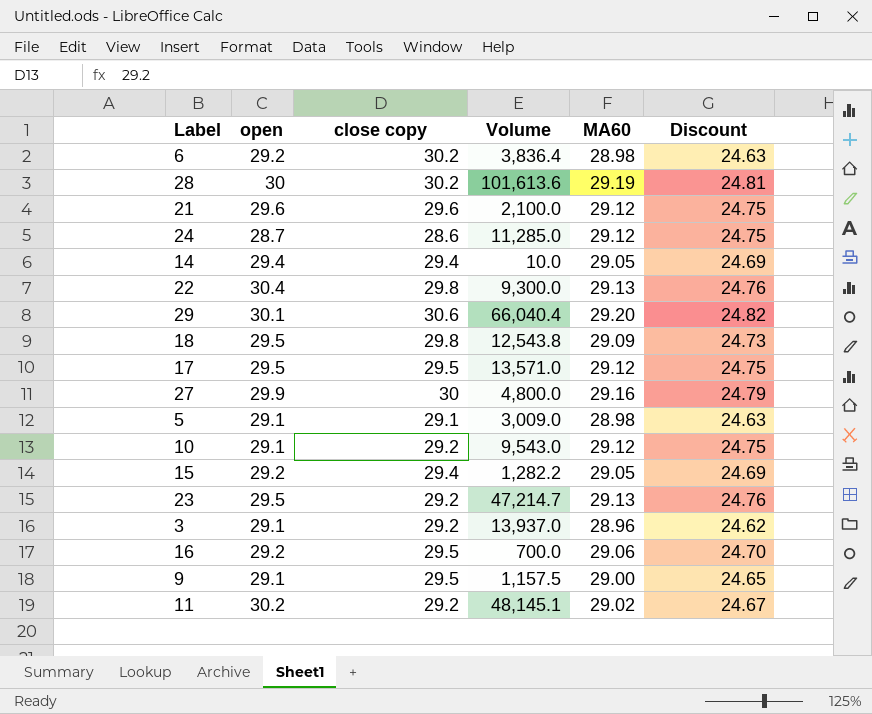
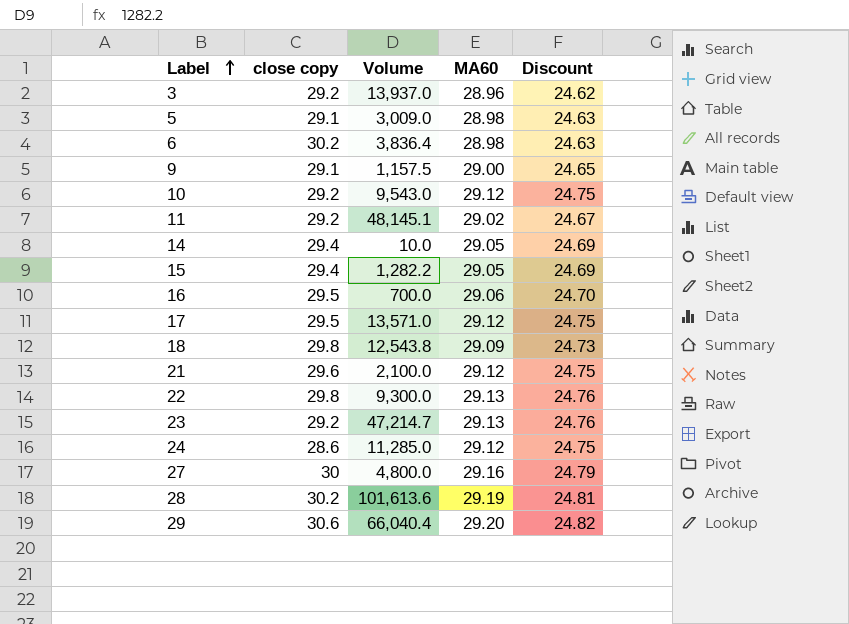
row order: none -> Label ascending
column open | position: 2 -> none
9 | close copy: 29.5 -> 29.1

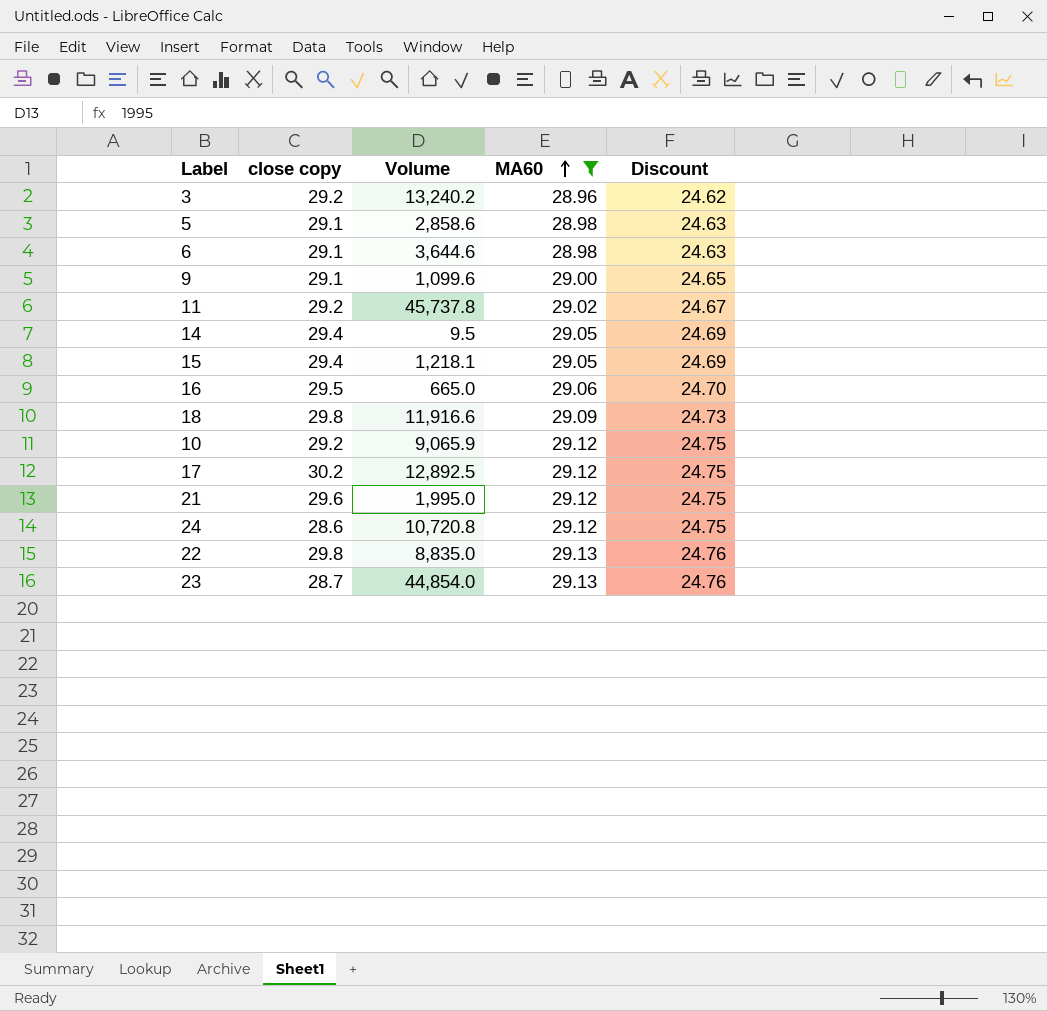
filter: none -> MA60 <= 29.13
row order: Label ascending -> MA60 ascending
3 | Volume: 13,937.0 -> 13,240.2
5 | Volume: 3,009.0 -> 2,858.6
6 | close copy: 30.2 -> 29.1
6 | Volume: 3,836.4 -> 3,644.6
9 | Volume: 1,157.5 -> 1,099.6
11 | Volume: 48,145.1 -> 45,737.8
14 | Volume: 10.0 -> 9.5
15 | Volume: 1,282.2 -> 1,218.1
16 | Volume: 700.0 -> 665.0
18 | Volume: 12,543.8 -> 11,916.6
10 | Volume: 9,543.0 -> 9,065.9
17 | close copy: 29.5 -> 30.2
17 | Volume: 13,571.0 -> 12,892.5
21 | Volume: 2,100.0 -> 1,995.0
24 | Volume: 11,285.0 -> 10,720.8
22 | Volume: 9,300.0 -> 8,835.0
23 | close copy: 29.2 -> 28.7
23 | Volume: 47,214.7 -> 44,854.0

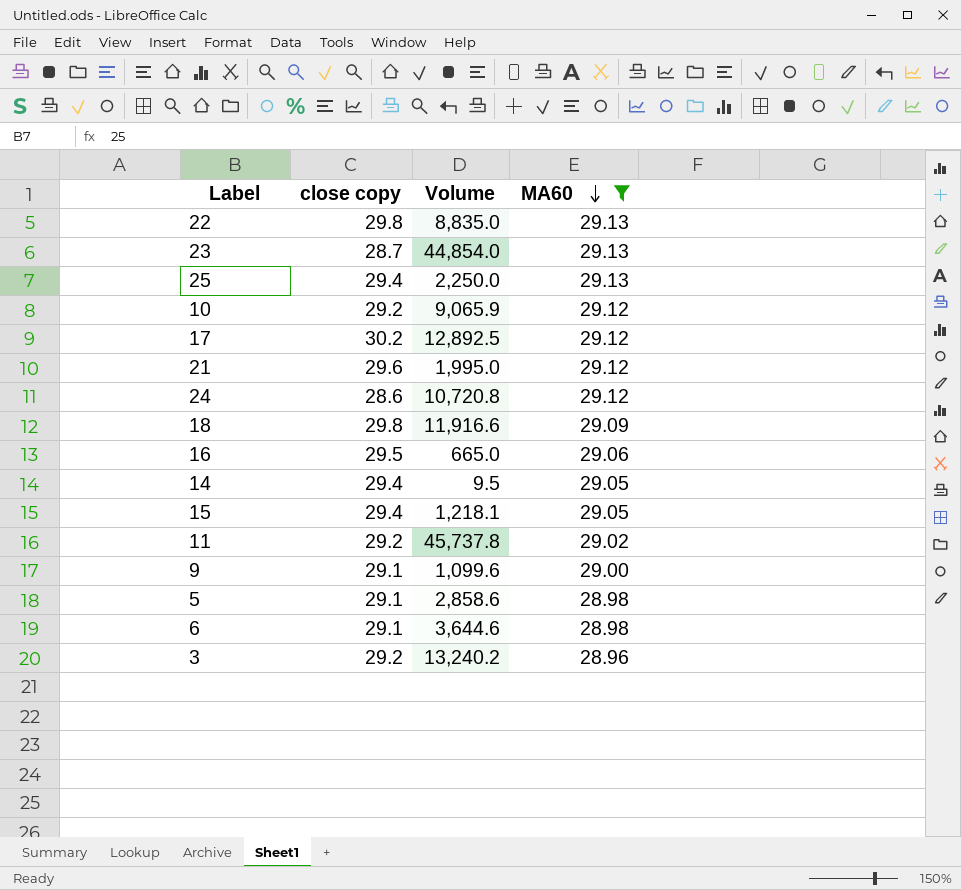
row order: MA60 ascending -> MA60 descending
column Discount | formula: [MA60] * 0.85 -> none
row 25: none -> 29.4 | 2,250.0 | 29.13

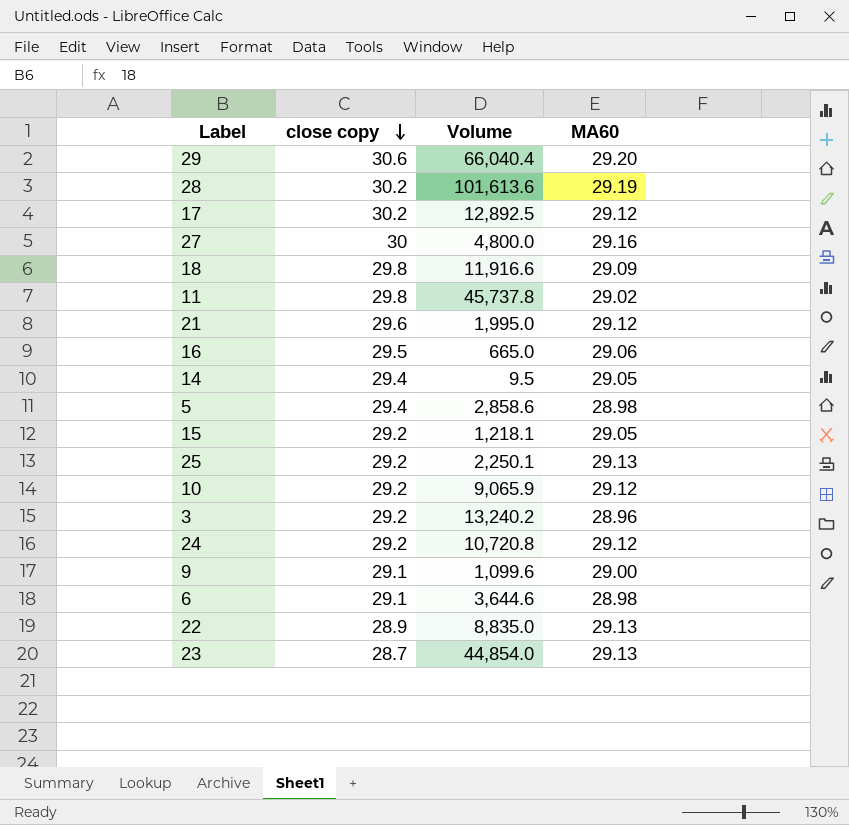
filter: MA60 <= 29.13 -> none
row order: MA60 descending -> close copy descending
11 | close copy: 29.2 -> 29.8
5 | close copy: 29.1 -> 29.4
15 | close copy: 29.4 -> 29.2
25 | close copy: 29.4 -> 29.2
25 | Volume: 2,250.0 -> 2,250.1
24 | close copy: 28.6 -> 29.2
22 | close copy: 29.8 -> 28.9

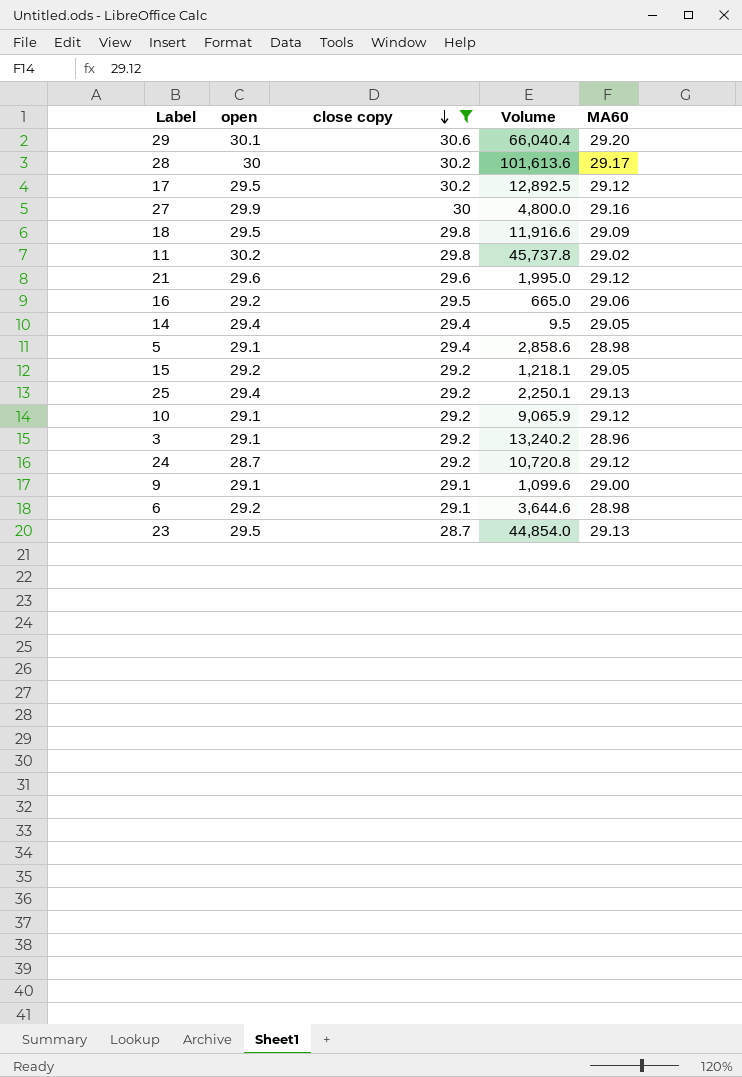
filter: none -> close copy != 28.9
column open | position: none -> 2
28 | MA60: 29.19 -> 29.17

